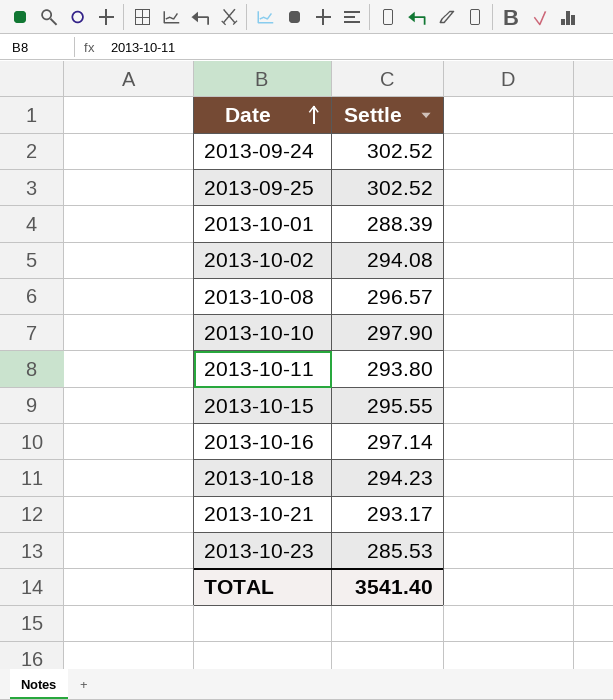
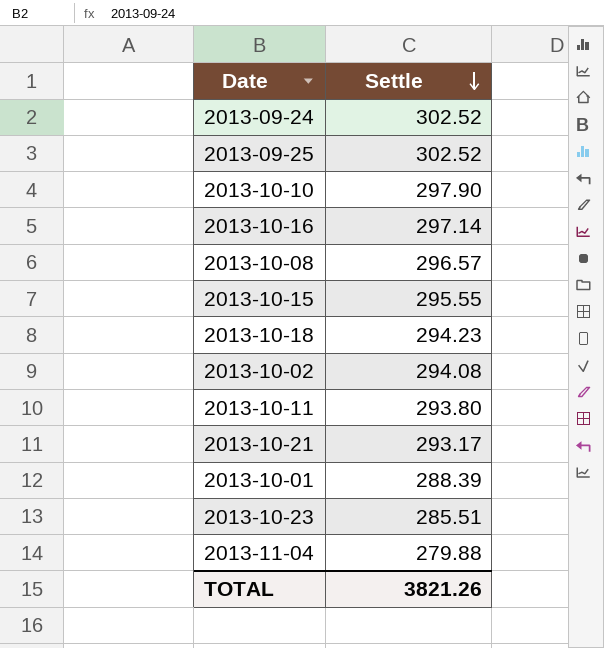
row order: Date ascending -> Settle descending
2013-10-23 | Settle: 285.53 -> 285.51
row 2013-11-04: none -> 279.88
TOTAL | Settle: 3541.40 -> 3821.26

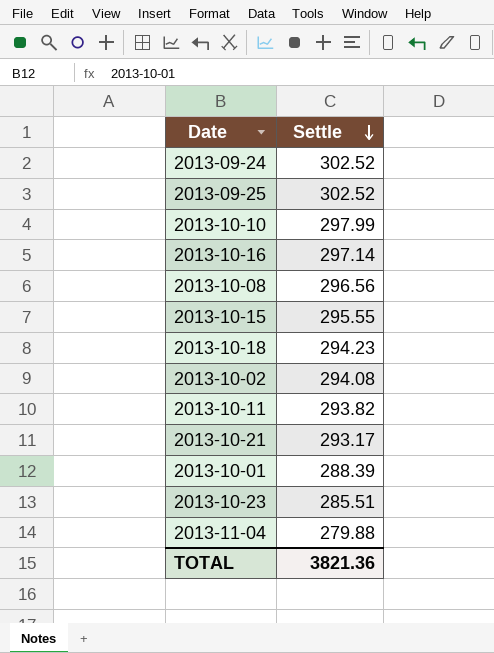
2013-10-10 | Settle: 297.90 -> 297.99
2013-10-08 | Settle: 296.57 -> 296.56
2013-10-11 | Settle: 293.80 -> 293.82
TOTAL | Settle: 3821.26 -> 3821.36

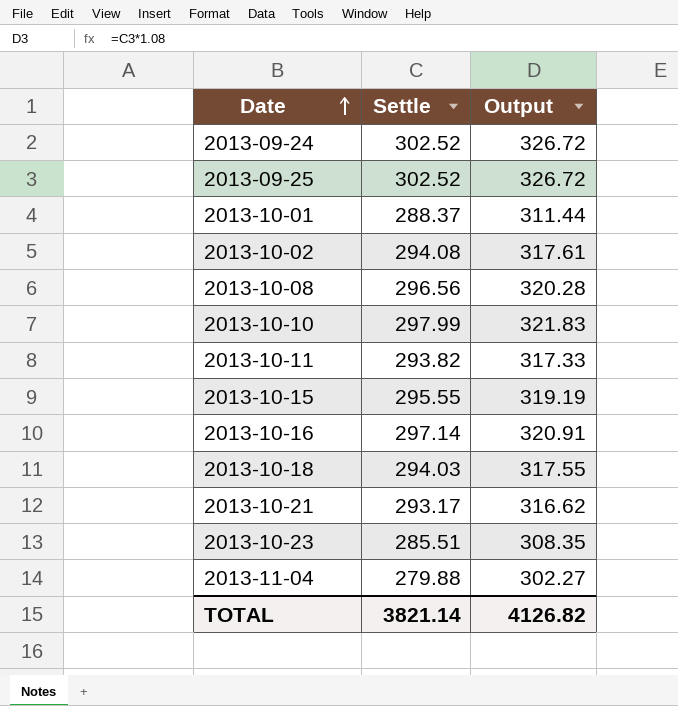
row order: Settle descending -> Date ascending
column Output | formula: none -> [Settle] * 1.08
2013-10-01 | Settle: 288.39 -> 288.37
2013-10-18 | Settle: 294.23 -> 294.03
TOTAL | Settle: 3821.36 -> 3821.14

